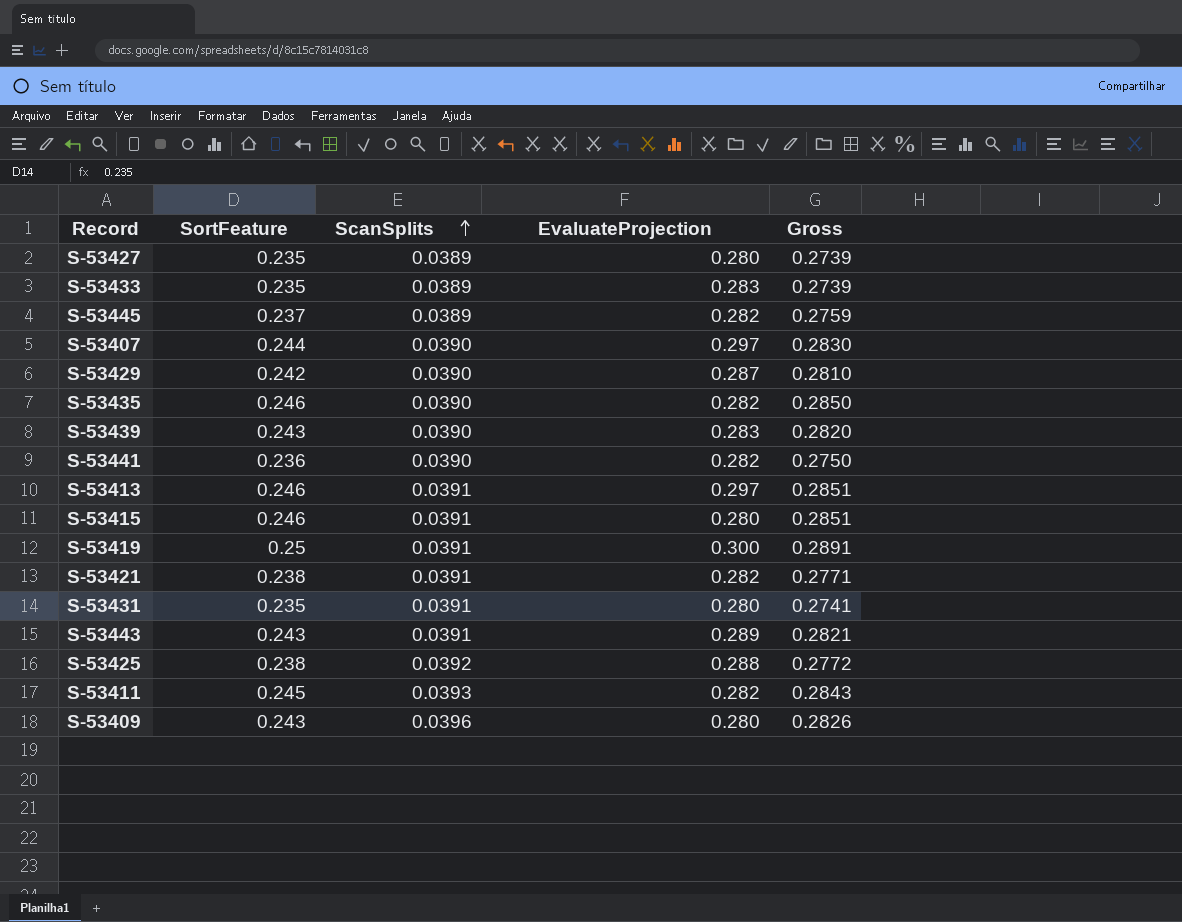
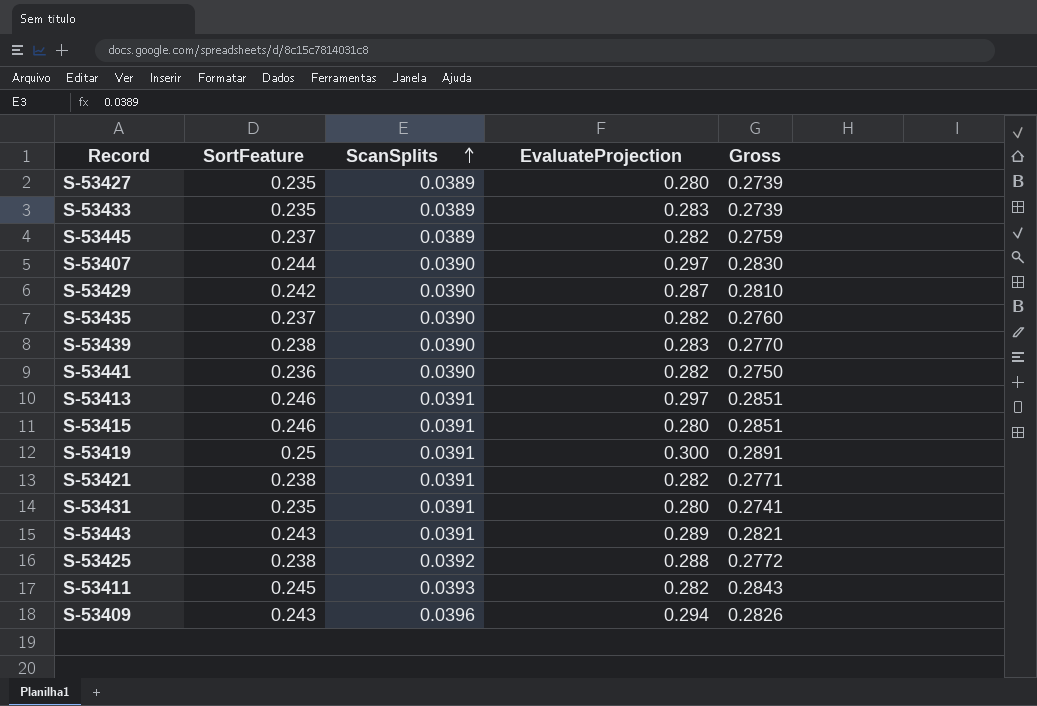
S-53435 | SortFeature: 0.246 -> 0.237
S-53435 | Gross: 0.2850 -> 0.2760
S-53439 | SortFeature: 0.243 -> 0.238
S-53439 | Gross: 0.2820 -> 0.2770
S-53409 | EvaluateProjection: 0.280 -> 0.294

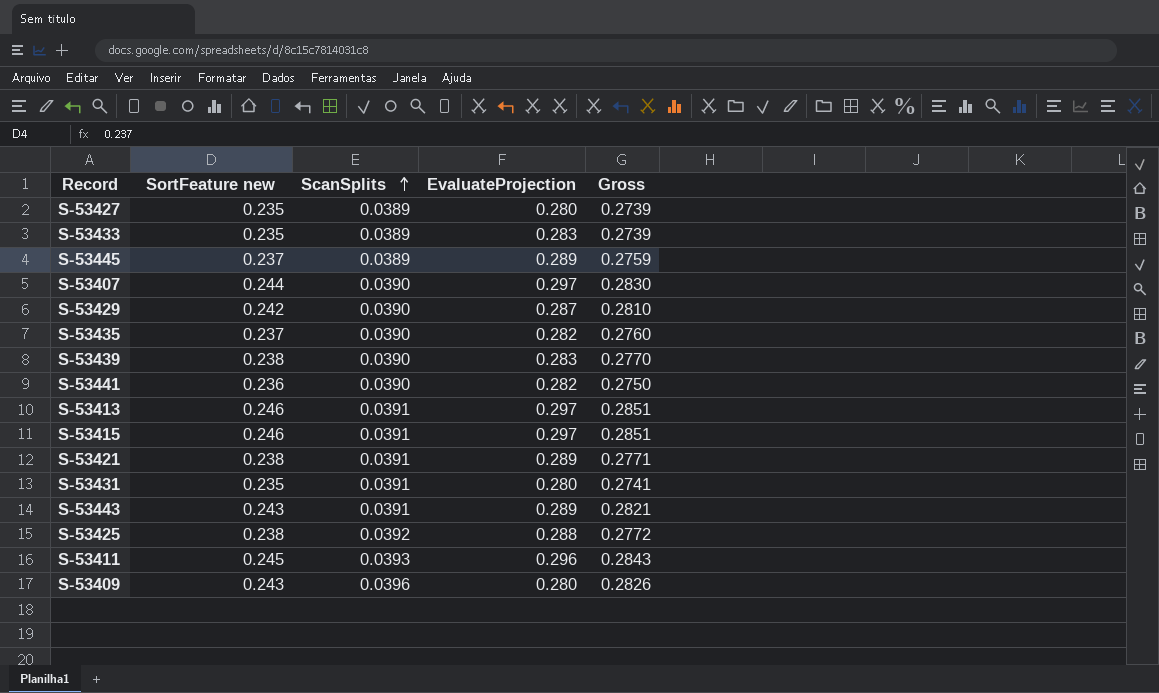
column name: SortFeature -> SortFeature new
row S-53419: 0.25 | 0.0391 | 0.300 | 0.2891 -> none
S-53445 | EvaluateProjection: 0.282 -> 0.289
S-53415 | EvaluateProjection: 0.280 -> 0.297
S-53421 | EvaluateProjection: 0.282 -> 0.289
S-53411 | EvaluateProjection: 0.282 -> 0.296
S-53409 | EvaluateProjection: 0.294 -> 0.280

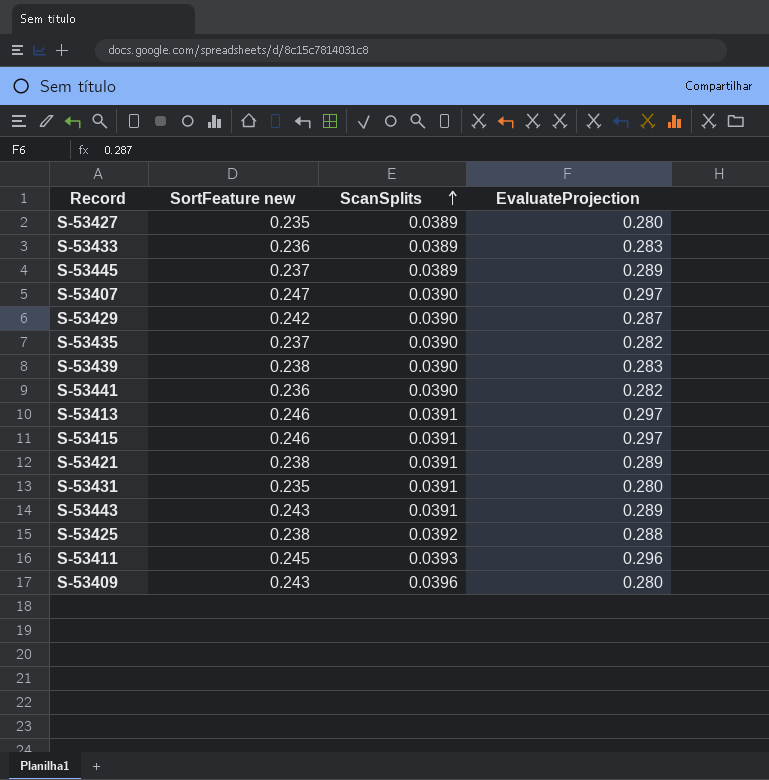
column Gross | formula: [SortFeature new] + [ScanSplits] -> none
S-53433 | SortFeature new: 0.235 -> 0.236
S-53407 | SortFeature new: 0.244 -> 0.247

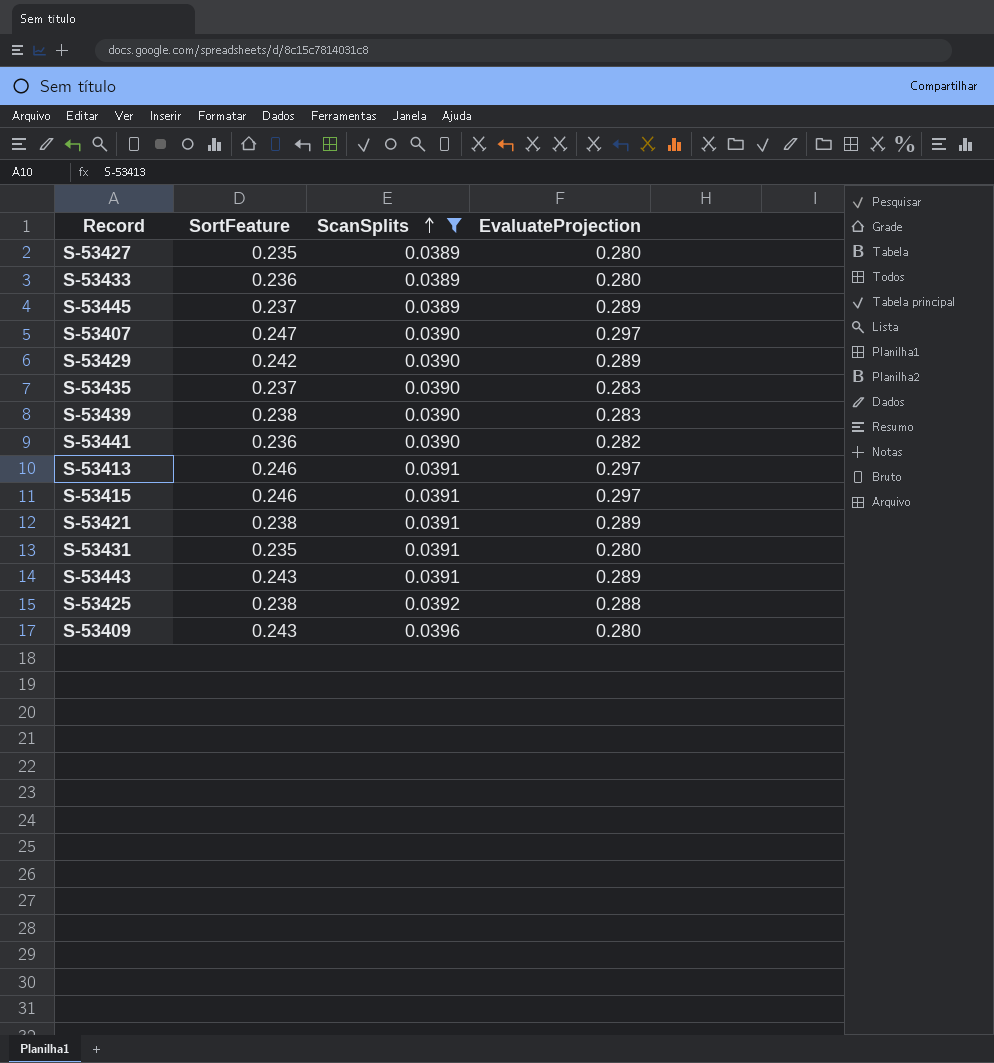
filter: none -> ScanSplits != 0.0393
column name: SortFeature new -> SortFeature
S-53433 | EvaluateProjection: 0.283 -> 0.280
S-53429 | EvaluateProjection: 0.287 -> 0.289
S-53435 | EvaluateProjection: 0.282 -> 0.283

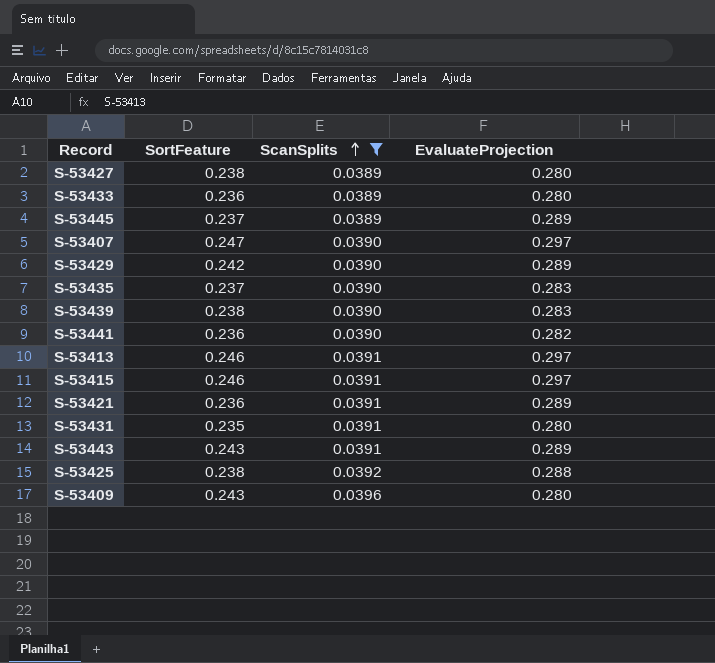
S-53427 | SortFeature: 0.235 -> 0.238
S-53421 | SortFeature: 0.238 -> 0.236

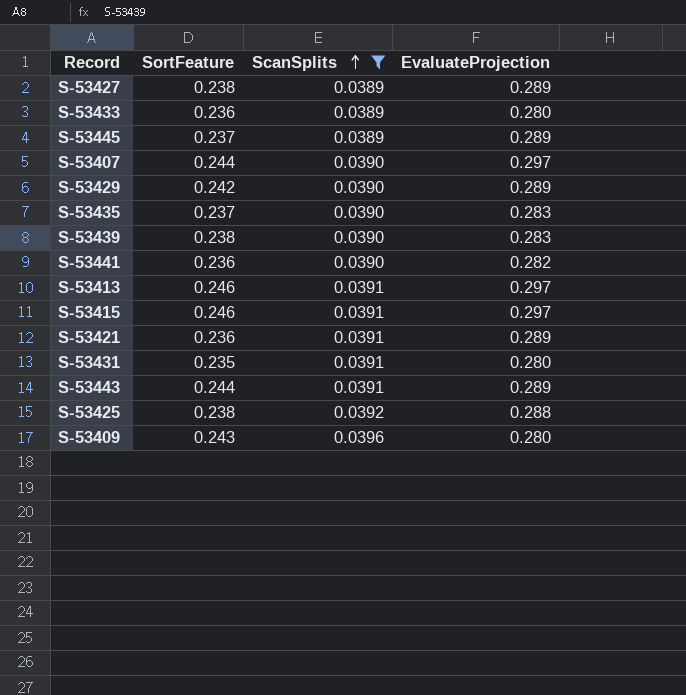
S-53427 | EvaluateProjection: 0.280 -> 0.289
S-53407 | SortFeature: 0.247 -> 0.244
S-53443 | SortFeature: 0.243 -> 0.244

